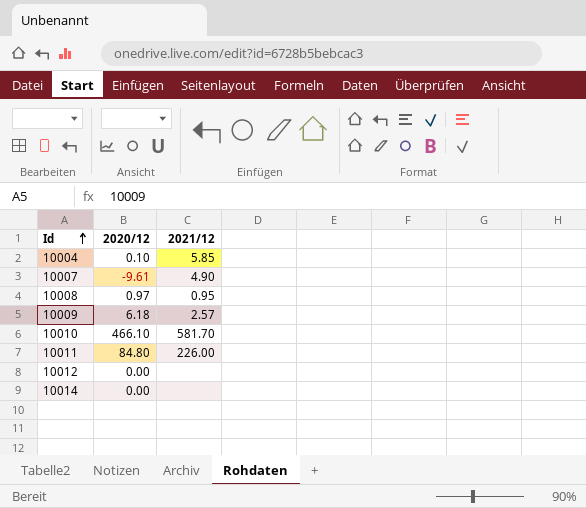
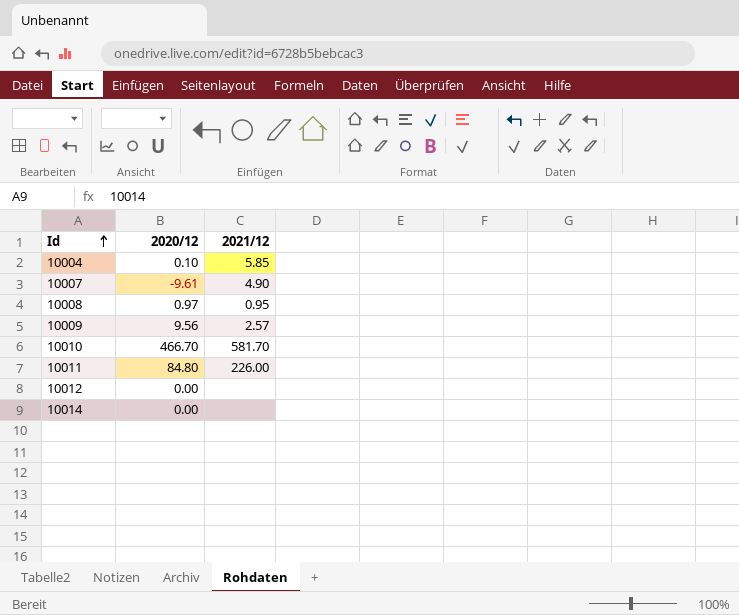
10009 | 2020/12: 6.18 -> 9.56
10010 | 2020/12: 466.10 -> 466.70

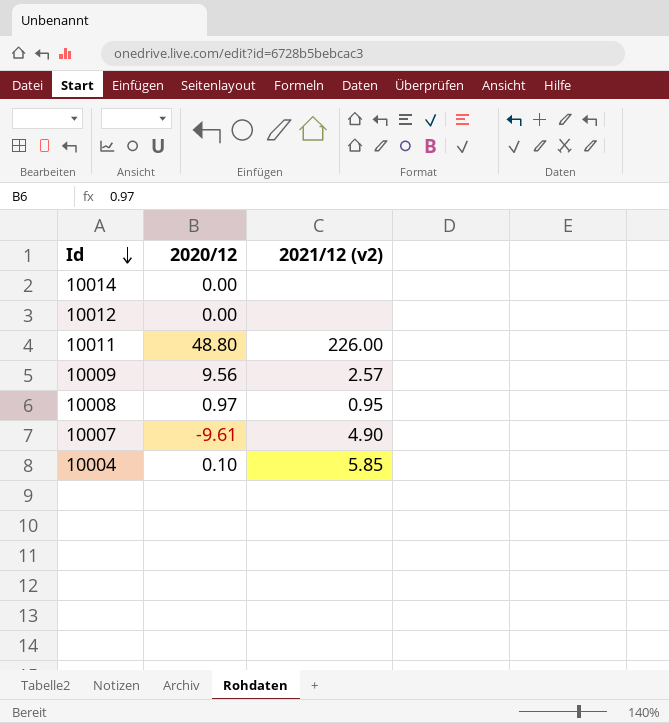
row order: Id ascending -> Id descending
column name: 2021/12 -> 2021/12 (v2)
row 10010: 466.70 | 581.70 -> none
10011 | 2020/12: 84.80 -> 48.80

